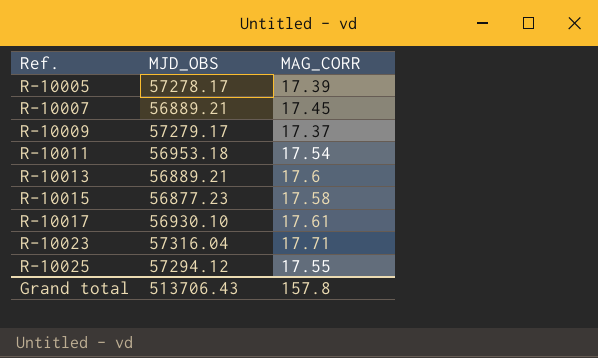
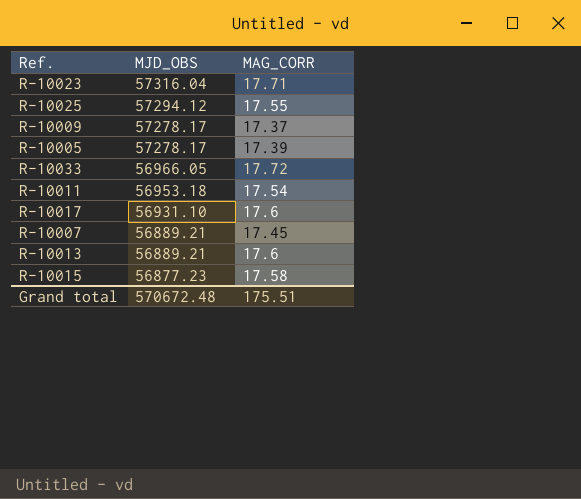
row order: Ref. ascending -> MJD_OBS descending
R-10009 | MJD_OBS: 57279.17 -> 57278.17
row R-10033: none -> 56966.05 | 17.72
R-10017 | MJD_OBS: 56930.10 -> 56931.10
R-10017 | MAG_CORR: 17.61 -> 17.6
Grand total | MJD_OBS: 513706.43 -> 570672.48
Grand total | MAG_CORR: 157.8 -> 175.51

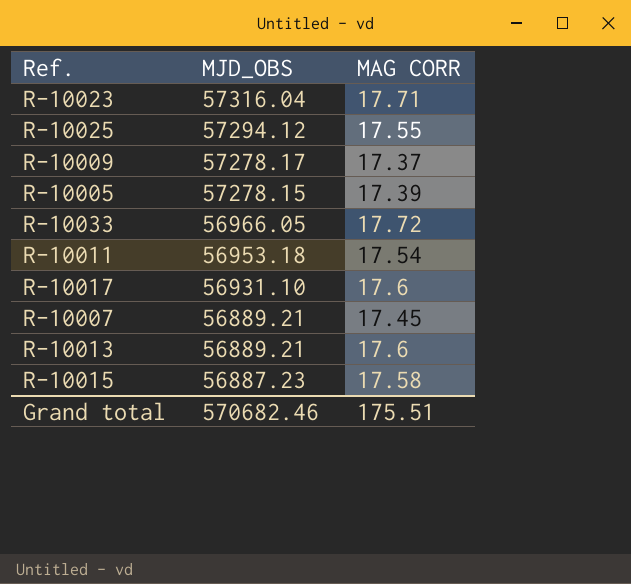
column name: MAG_CORR -> MAG CORR
R-10005 | MJD_OBS: 57278.17 -> 57278.15
R-10015 | MJD_OBS: 56877.23 -> 56887.23
Grand total | MJD_OBS: 570672.48 -> 570682.46

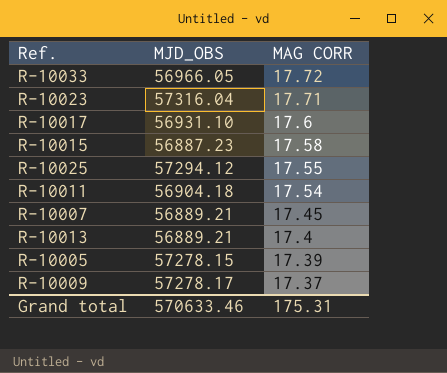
row order: MJD_OBS descending -> MAG CORR descending
R-10011 | MJD_OBS: 56953.18 -> 56904.18
R-10013 | MAG CORR: 17.6 -> 17.4
Grand total | MJD_OBS: 570682.46 -> 570633.46
Grand total | MAG CORR: 175.51 -> 175.31

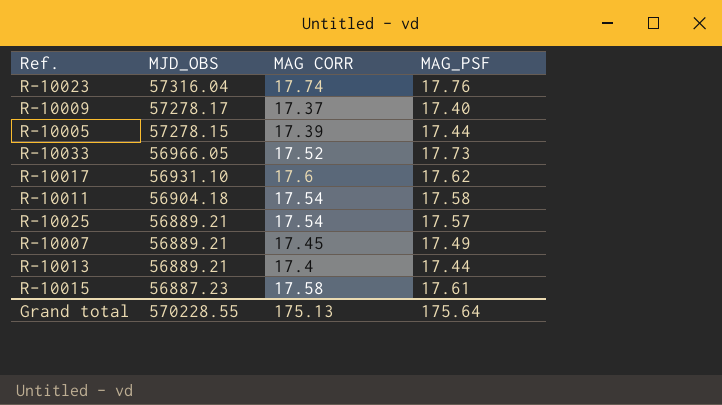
row order: MAG CORR descending -> MJD_OBS descending
column MAG_PSF | position: none -> 4
R-10023 | MAG CORR: 17.71 -> 17.74
R-10033 | MAG CORR: 17.72 -> 17.52
R-10025 | MJD_OBS: 57294.12 -> 56889.21
R-10025 | MAG CORR: 17.55 -> 17.54
Grand total | MJD_OBS: 570633.46 -> 570228.55
Grand total | MAG CORR: 175.31 -> 175.13

